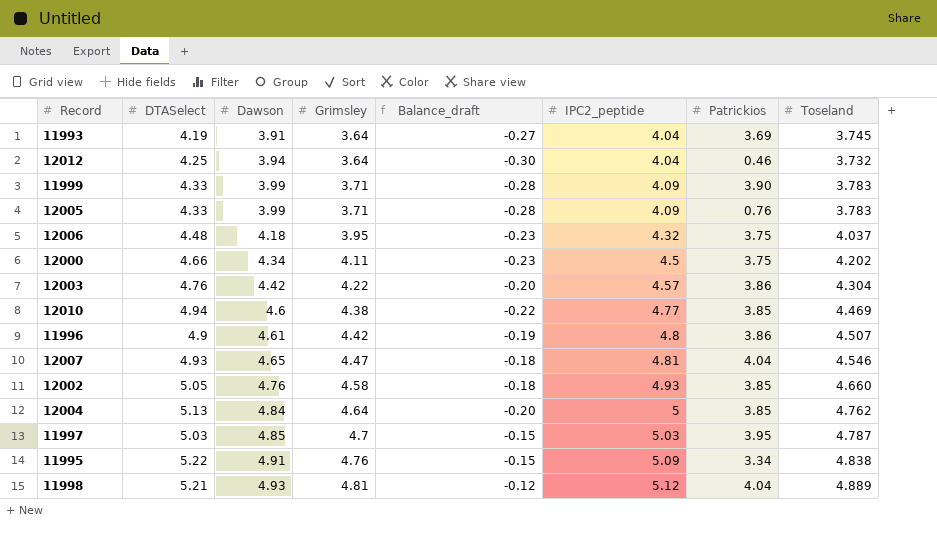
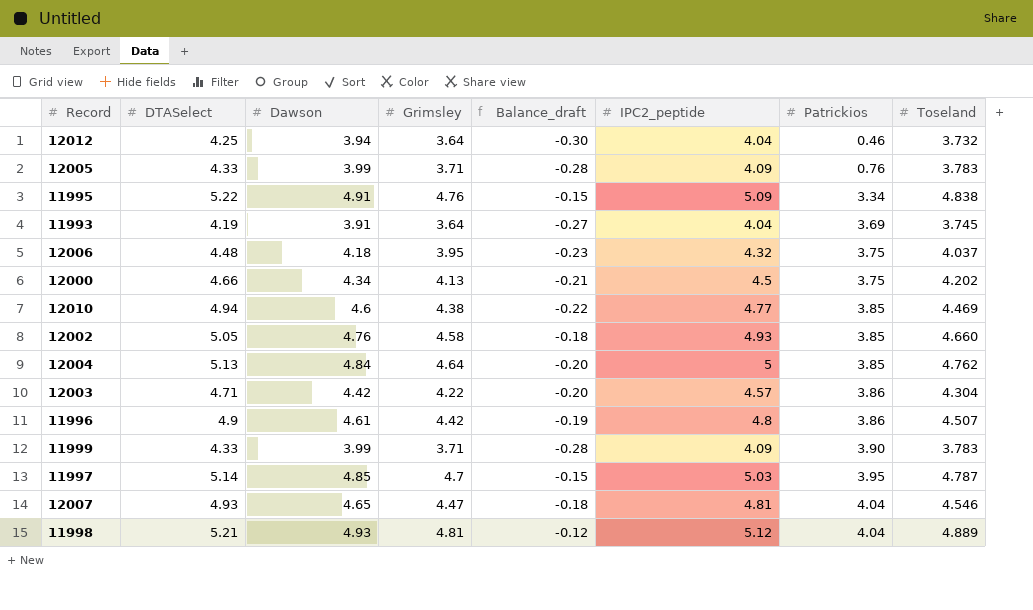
row order: Dawson ascending -> Patrickios ascending
12000 | Grimsley: 4.11 -> 4.13
12000 | Balance_draft: -0.23 -> -0.21
12003 | DTASelect: 4.76 -> 4.71
11997 | DTASelect: 5.03 -> 5.14

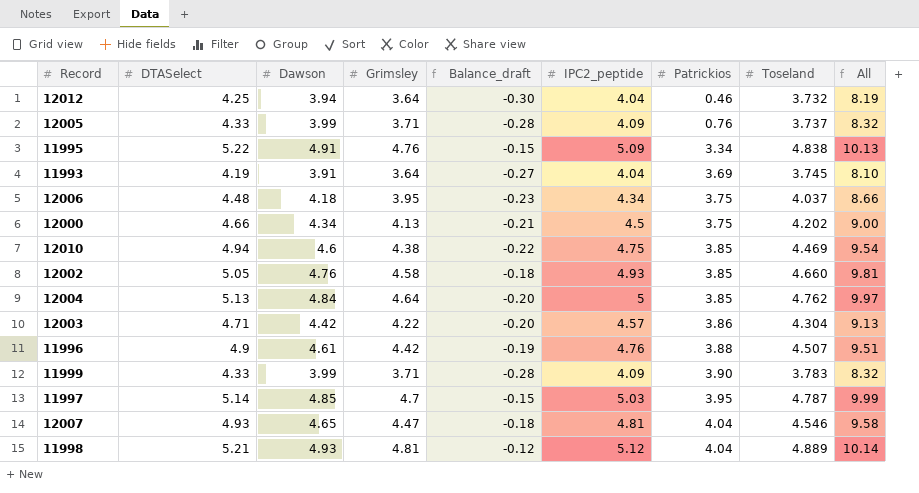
column All | formula: none -> [DTASelect] + [Dawson]
12005 | Toseland: 3.783 -> 3.737
12006 | IPC2_peptide: 4.32 -> 4.34
12010 | IPC2_peptide: 4.77 -> 4.75
11996 | IPC2_peptide: 4.8 -> 4.76
11996 | Patrickios: 3.86 -> 3.88

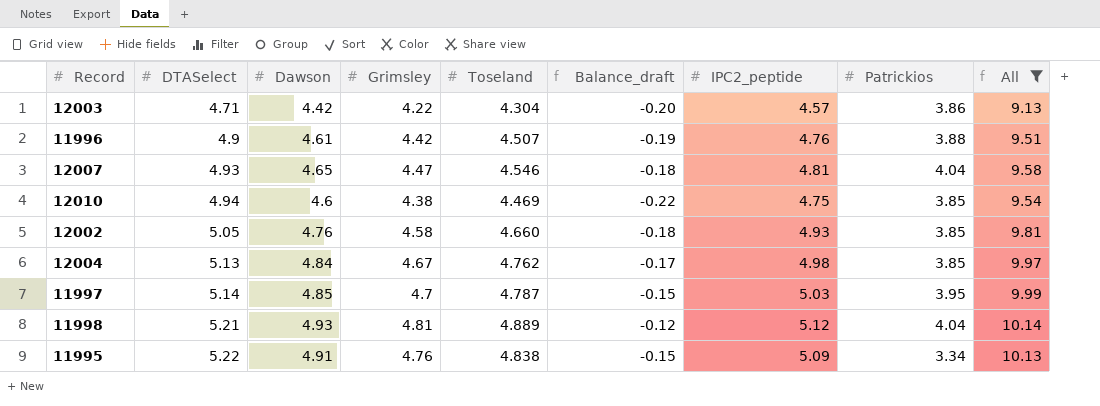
filter: none -> All >= 9.13
row order: Patrickios ascending -> DTASelect ascending
column Toseland | position: 8 -> 5
12004 | Grimsley: 4.64 -> 4.67
12004 | Balance_draft: -0.20 -> -0.17
12004 | IPC2_peptide: 5 -> 4.98

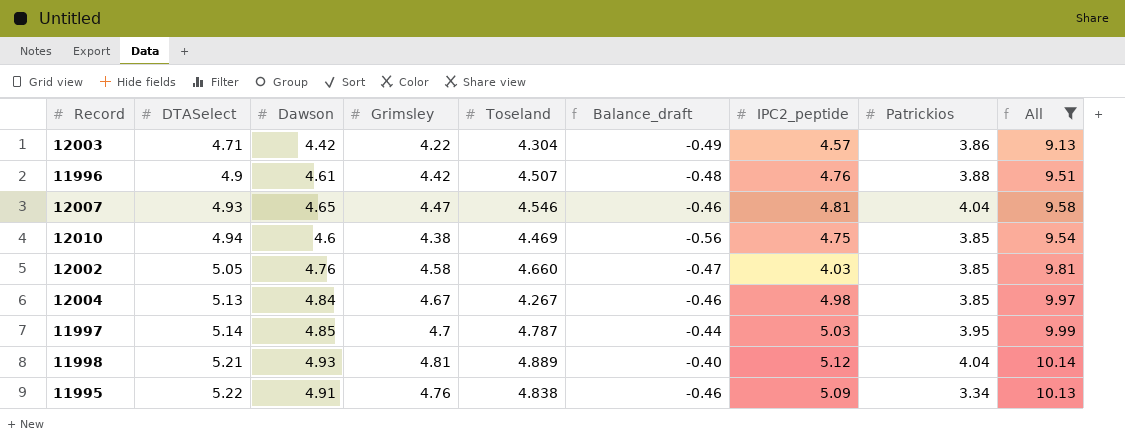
column Balance_draft | formula: [Grimsley] - [Dawson] -> [Grimsley] - [DTASelect]
12002 | IPC2_peptide: 4.93 -> 4.03
12004 | Toseland: 4.762 -> 4.267

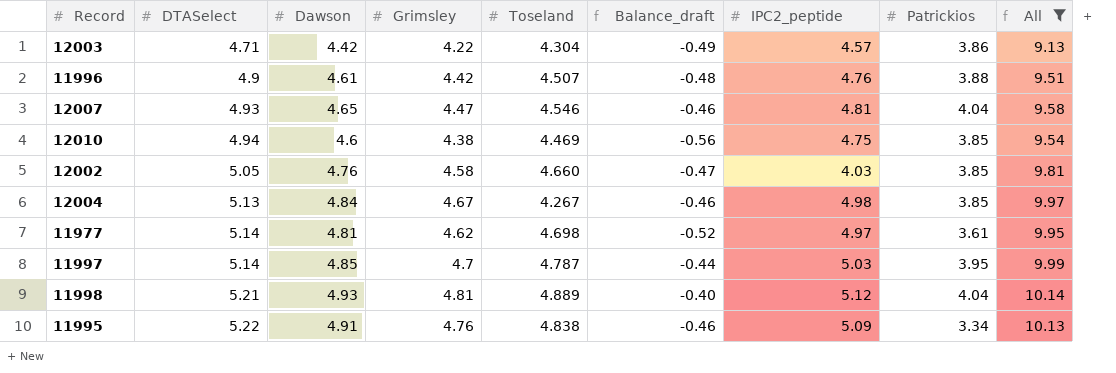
row 11977: none -> 5.14 | 4.81 | 4.62 | 4.698 | -0.52 | 4.97 | 3.61 | 9.95

